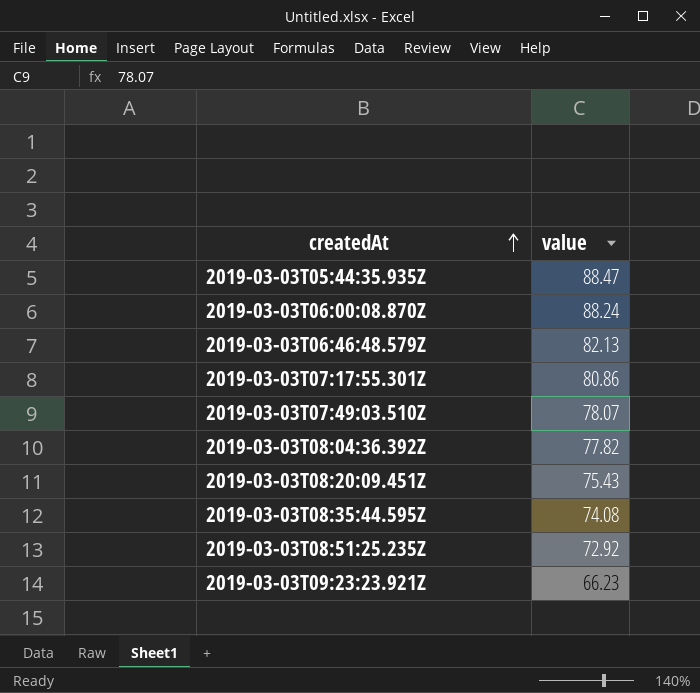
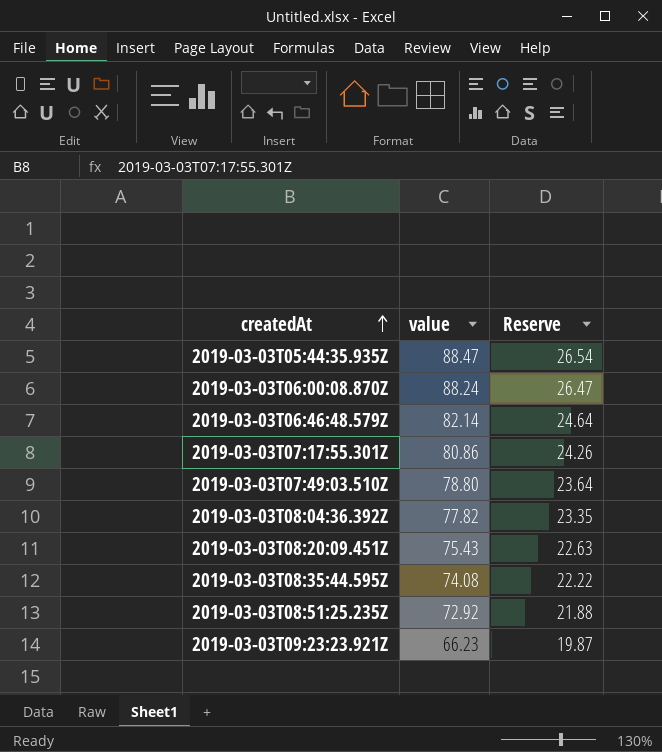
column Reserve | formula: none -> [value] * 0.3
2019-03-03T06:46:48.579Z | value: 82.13 -> 82.14
2019-03-03T07:49:03.510Z | value: 78.07 -> 78.80

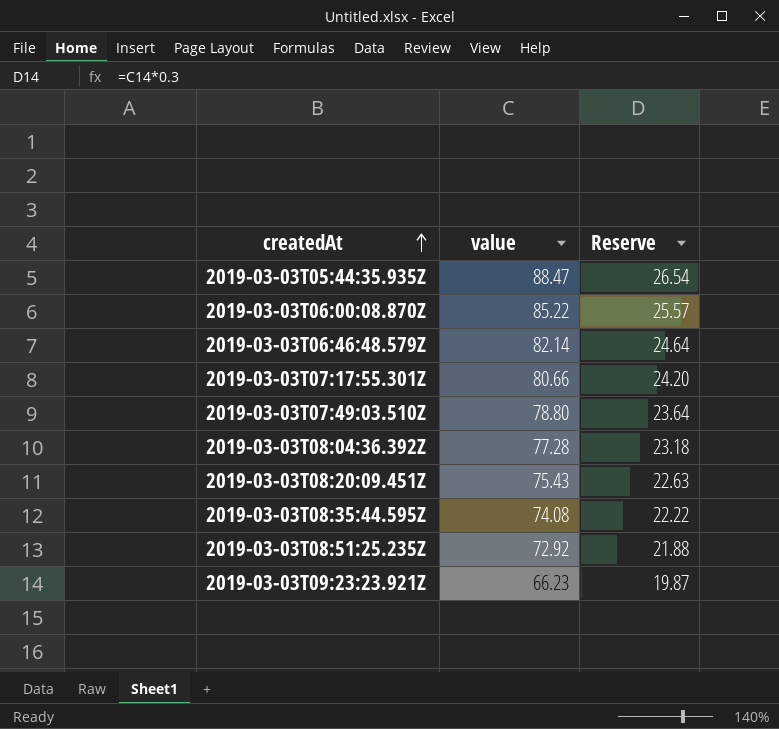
2019-03-03T06:00:08.870Z | value: 88.24 -> 85.22
2019-03-03T06:00:08.870Z | Reserve: 26.47 -> 25.57
2019-03-03T07:17:55.301Z | value: 80.86 -> 80.66
2019-03-03T07:17:55.301Z | Reserve: 24.26 -> 24.20
2019-03-03T08:04:36.392Z | value: 77.82 -> 77.28
2019-03-03T08:04:36.392Z | Reserve: 23.35 -> 23.18

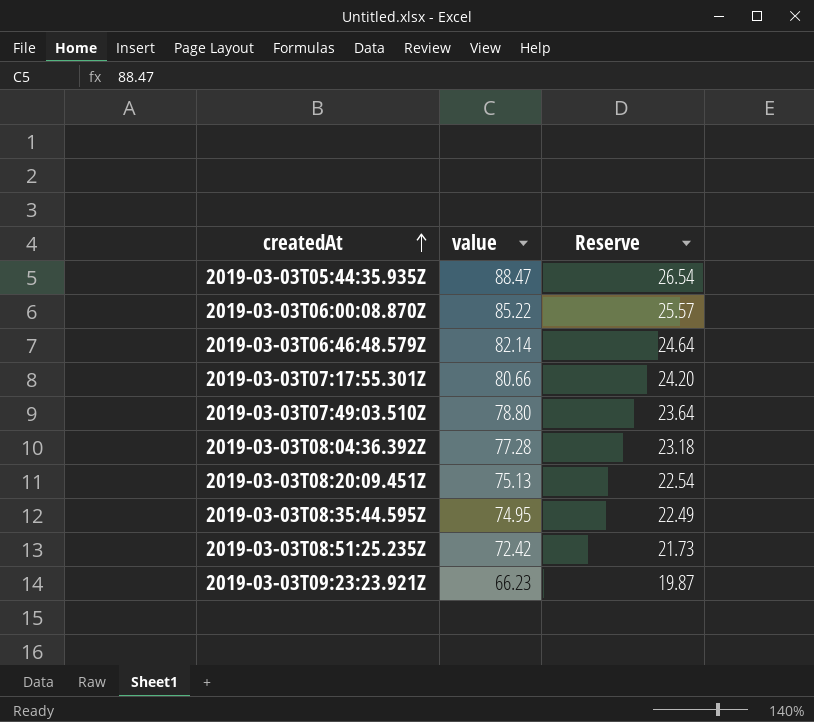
2019-03-03T08:20:09.451Z | value: 75.43 -> 75.13
2019-03-03T08:20:09.451Z | Reserve: 22.63 -> 22.54
2019-03-03T08:35:44.595Z | value: 74.08 -> 74.95
2019-03-03T08:35:44.595Z | Reserve: 22.22 -> 22.49
2019-03-03T08:51:25.235Z | value: 72.92 -> 72.42
2019-03-03T08:51:25.235Z | Reserve: 21.88 -> 21.73

